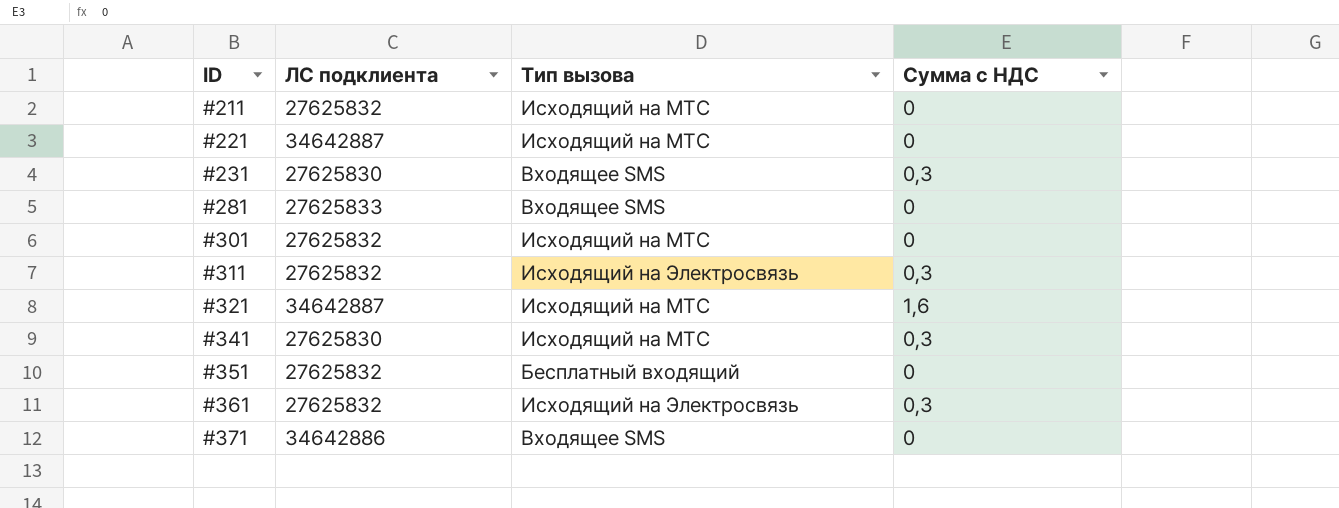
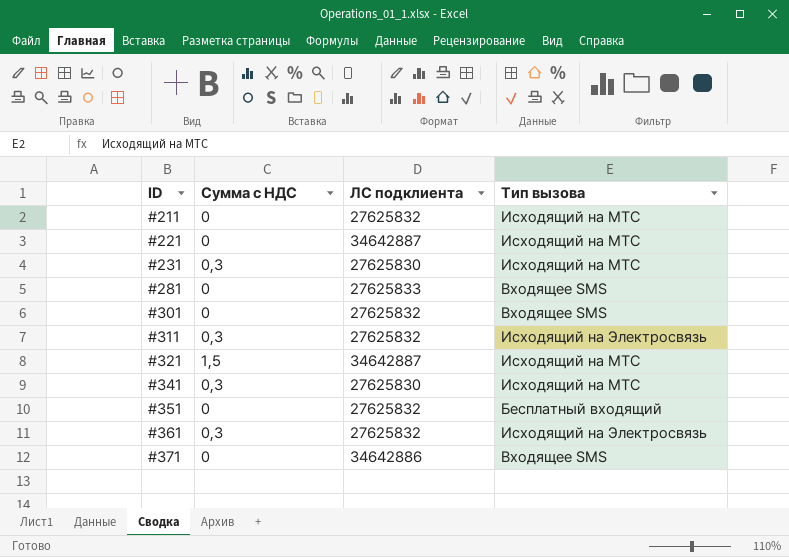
column Сумма с НДС | position: 4 -> 2
#231 | Тип вызова: Входящее SMS -> Исходящий на МТС
#301 | Тип вызова: Исходящий на МТС -> Входящее SMS
#321 | Сумма с НДС: 1,6 -> 1,5

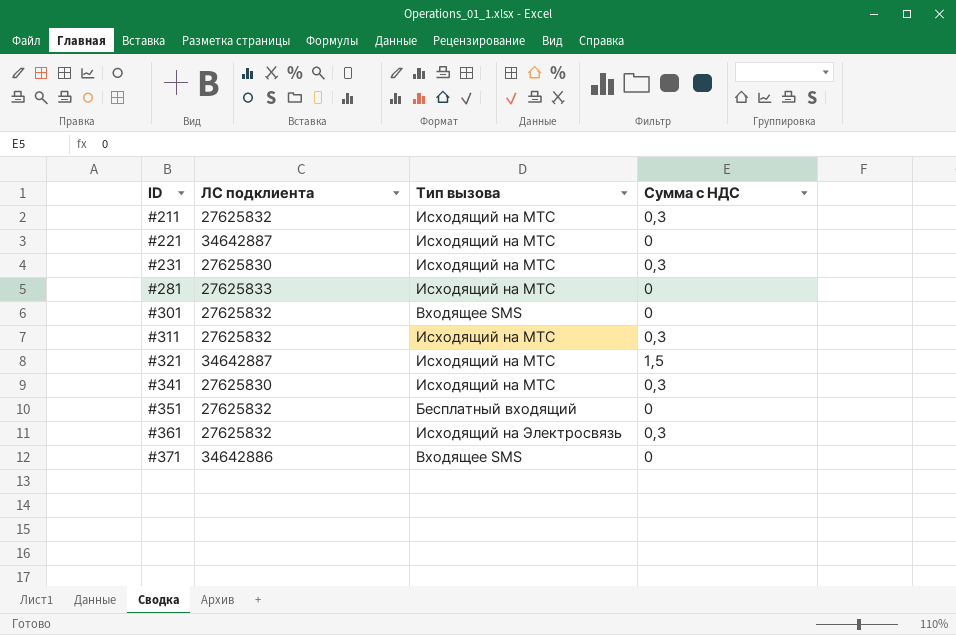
column Сумма с НДС | position: 2 -> 4
#211 | Сумма с НДС: 0 -> 0,3
#281 | Тип вызова: Входящее SMS -> Исходящий на МТС
#311 | Тип вызова: Исходящий на Электросвязь -> Исходящий на МТС

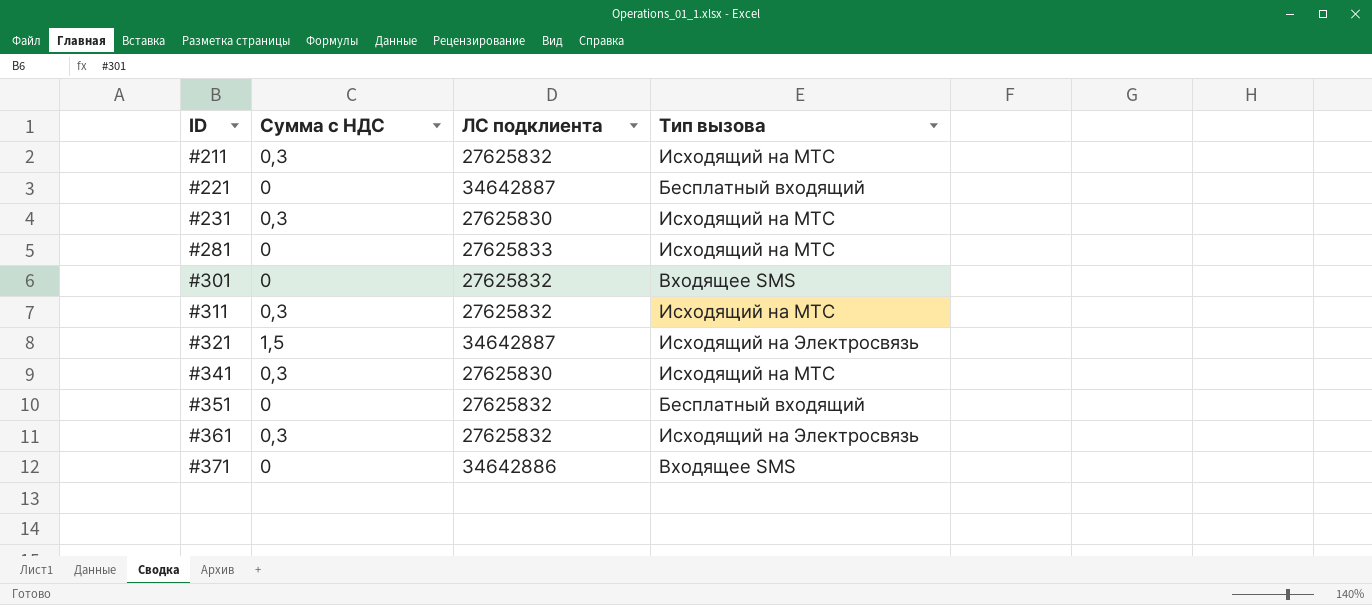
column Сумма с НДС | position: 4 -> 2
#221 | Тип вызова: Исходящий на МТС -> Бесплатный входящий
#321 | Тип вызова: Исходящий на МТС -> Исходящий на Электросвязь

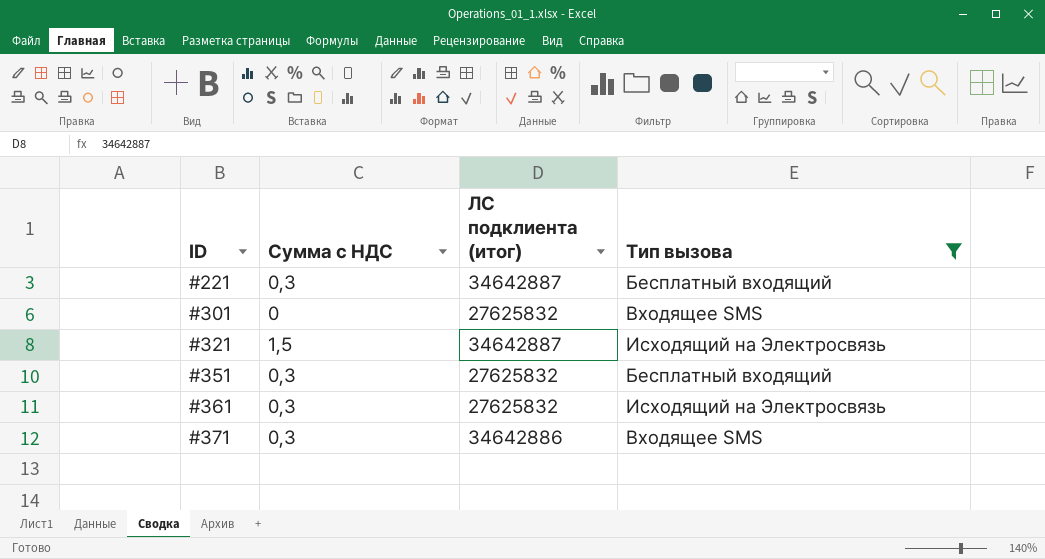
filter: none -> Тип вызова != Исходящий на МТС
column name: ЛС подклиента -> ЛС подклиента (итог)
#221 | Сумма с НДС: 0 -> 0,3
#351 | Сумма с НДС: 0 -> 0,3
#371 | Сумма с НДС: 0 -> 0,3

